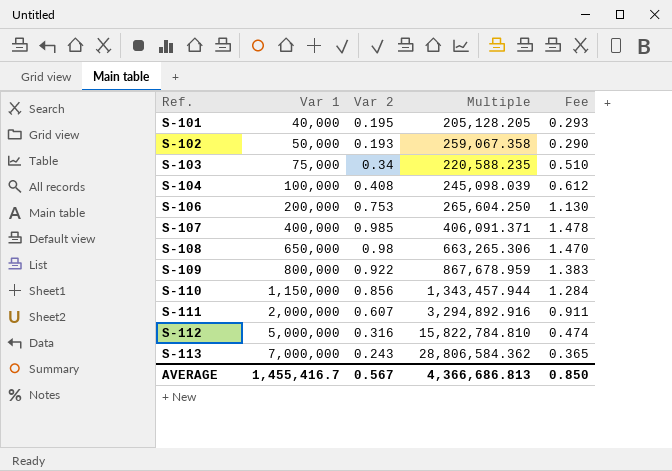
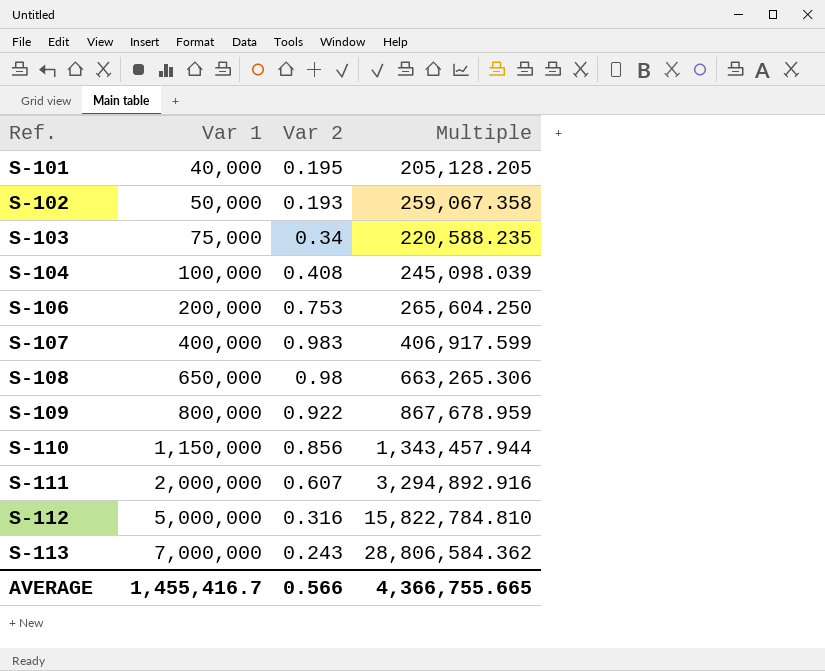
column Fee | formula: [Var 2] * 1.5 -> none
S-107 | Var 2: 0.985 -> 0.983
S-107 | Multiple: 406,091.371 -> 406,917.599
AVERAGE | Var 2: 0.567 -> 0.566
AVERAGE | Multiple: 4,366,686.813 -> 4,366,755.665

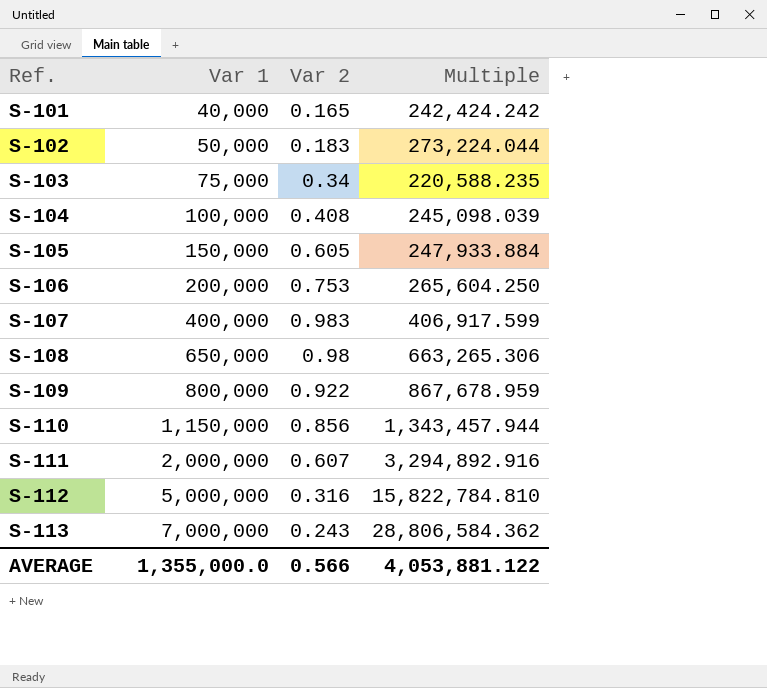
S-101 | Var 2: 0.195 -> 0.165
S-101 | Multiple: 205,128.205 -> 242,424.242
S-102 | Var 2: 0.193 -> 0.183
S-102 | Multiple: 259,067.358 -> 273,224.044
row S-105: none -> 150,000 | 0.605 | 247,933.884
AVERAGE | Var 1: 1,455,416.7 -> 1,355,000.0
AVERAGE | Multiple: 4,366,755.665 -> 4,053,881.122

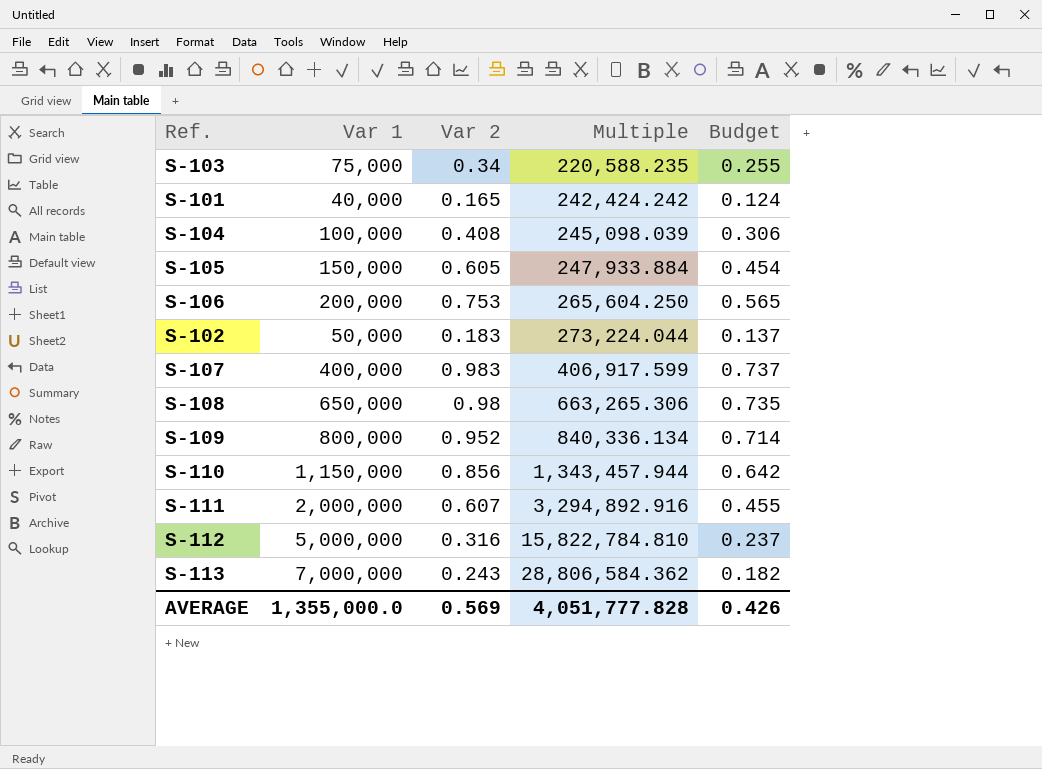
row order: Ref. ascending -> Multiple ascending
column Budget | formula: none -> [Var 2] * 0.75
S-109 | Var 2: 0.922 -> 0.952
S-109 | Multiple: 867,678.959 -> 840,336.134
AVERAGE | Var 2: 0.566 -> 0.569
AVERAGE | Multiple: 4,053,881.122 -> 4,051,777.828

